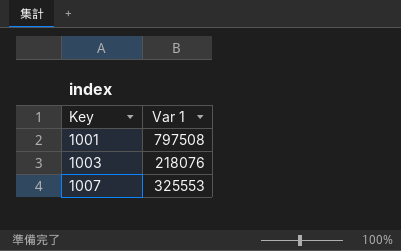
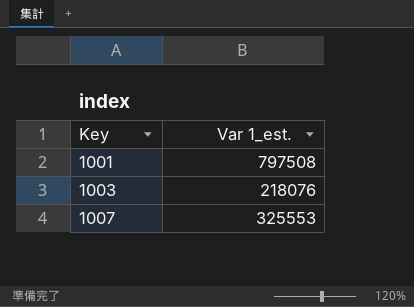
column name: Var 1 -> Var 1_est.

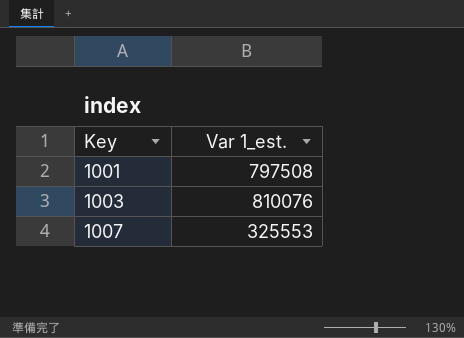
1003 | Var 1_est.: 218076 -> 810076

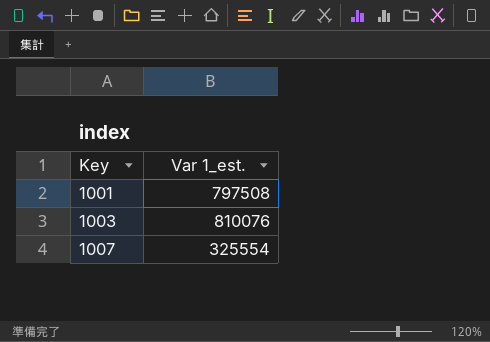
1007 | Var 1_est.: 325553 -> 325554

